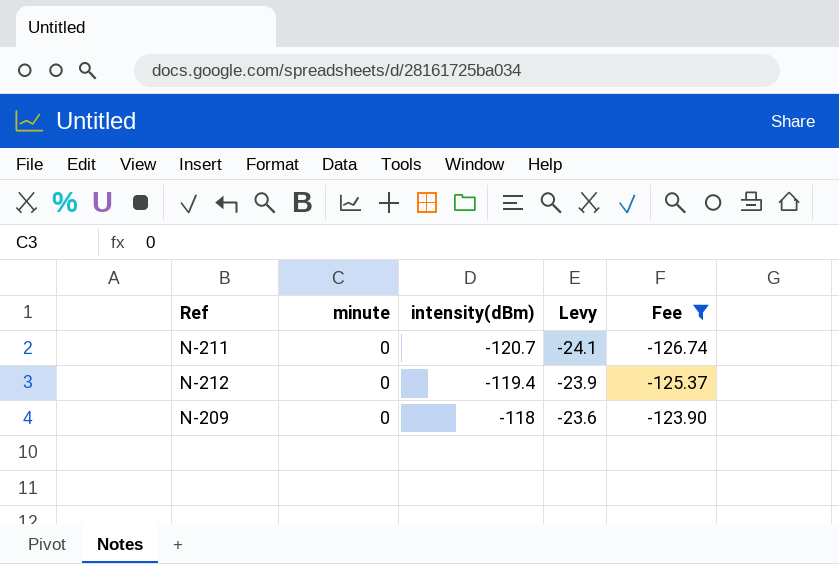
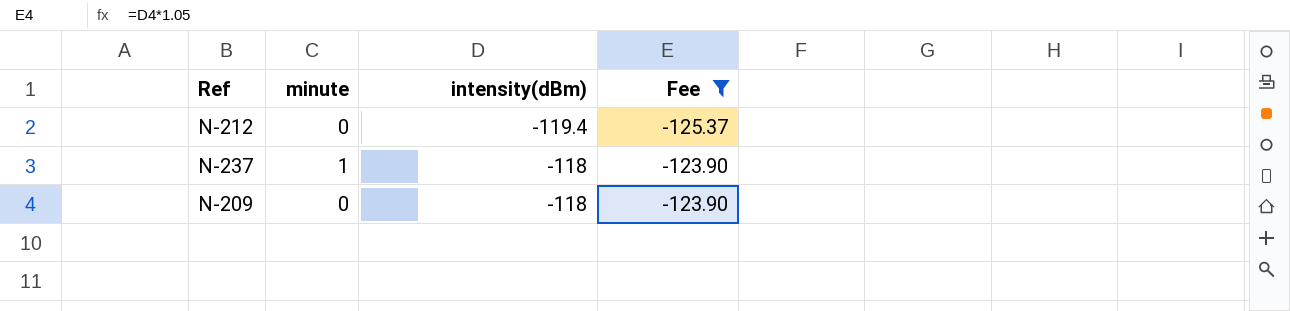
column Levy | formula: [intensity(dBm)] * 0.2 -> none
row N-211: 0 | -120.7 | -24.1 | -126.74 -> none
row N-237: none -> 1 | -118 | -123.90

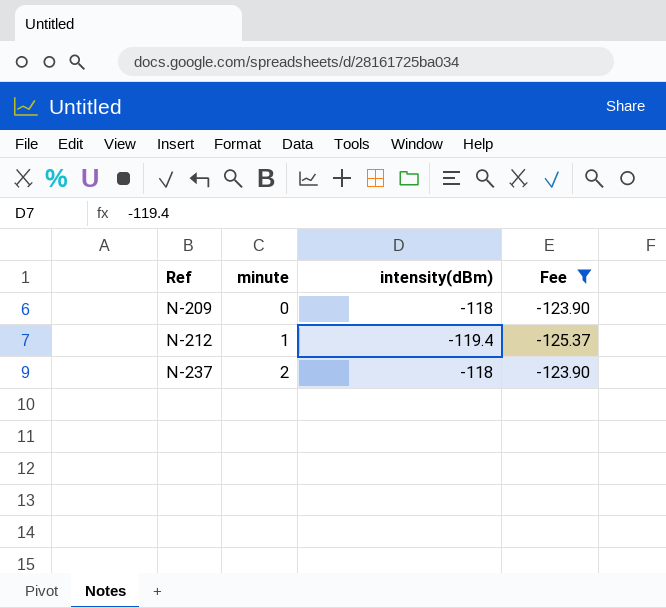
row order: intensity(dBm) ascending -> Ref ascending
N-212 | minute: 0 -> 1
N-237 | minute: 1 -> 2

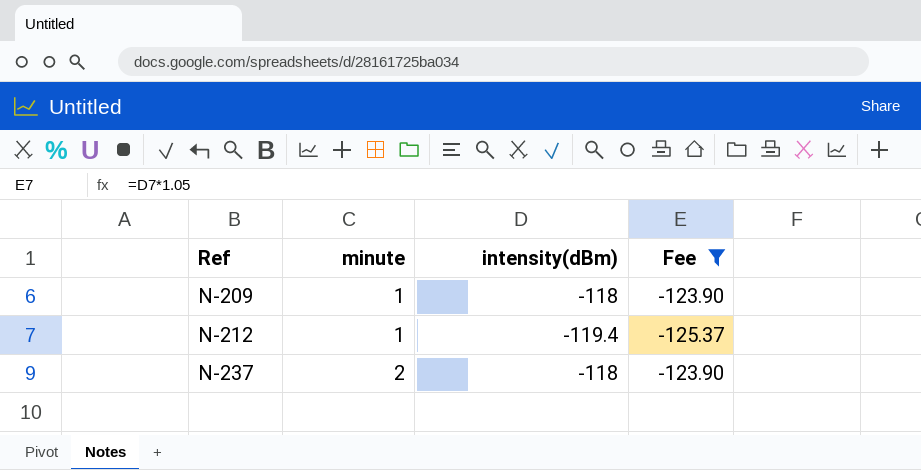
N-209 | minute: 0 -> 1

